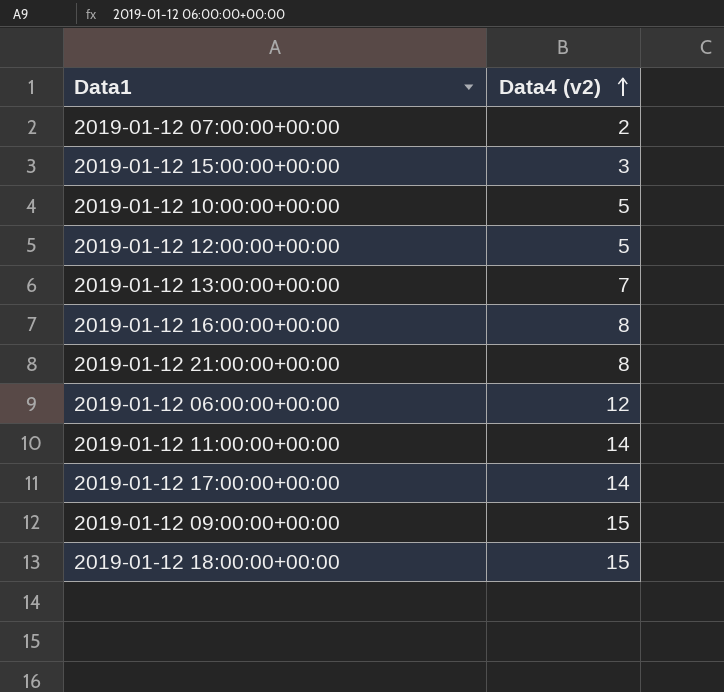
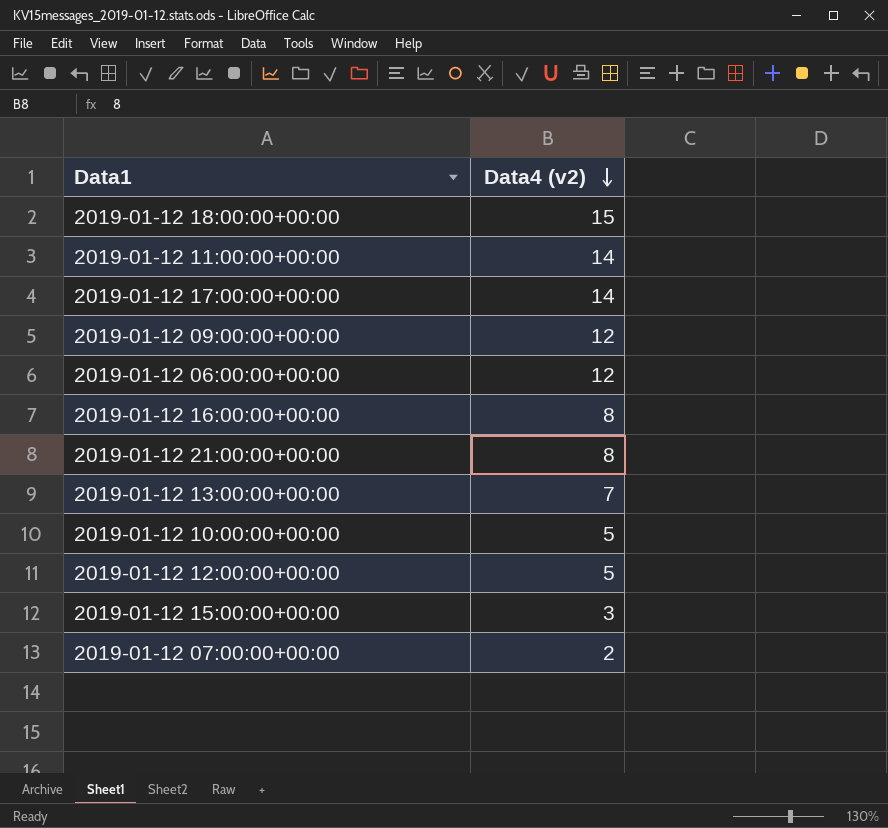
row order: Data4 (v2) ascending -> Data4 (v2) descending
2019-01-12 09:00:00+00:00 | Data4 (v2): 15 -> 12

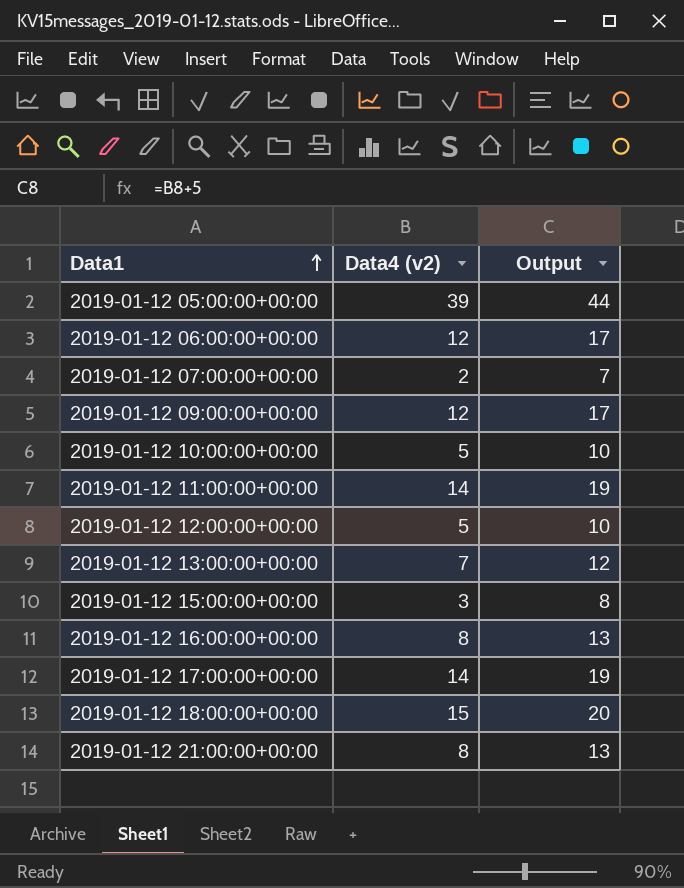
row order: Data4 (v2) descending -> Data1 ascending
column Output | formula: none -> [Data4 (v2)] + 5
row 2019-01-12 05:00:00+00:00: none -> 39 | 44

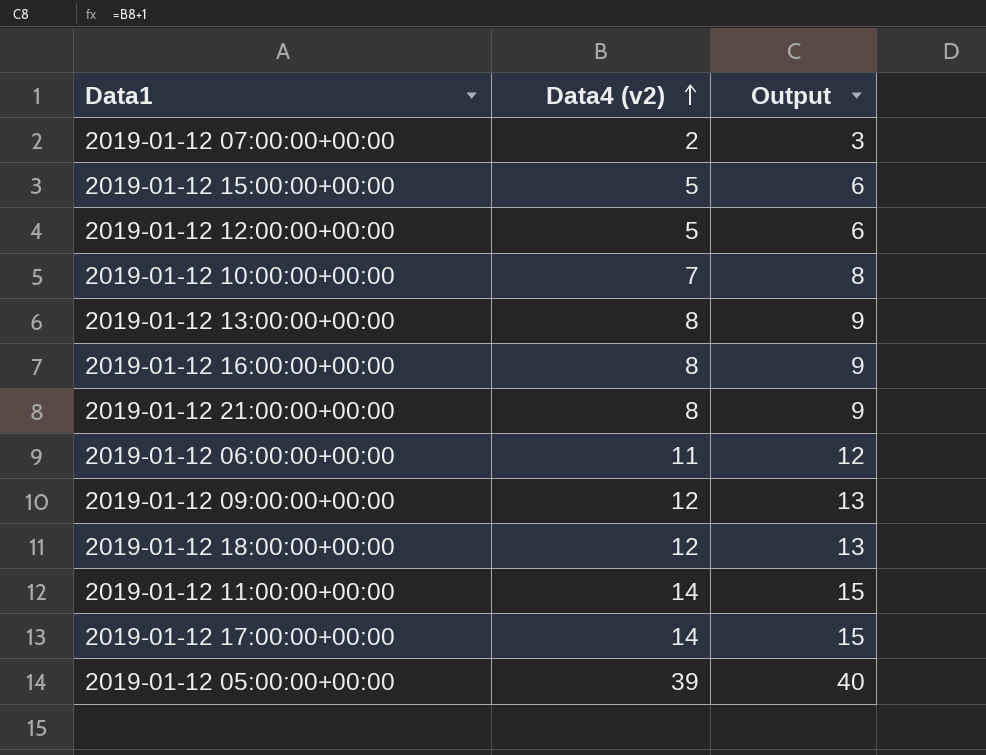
row order: Data1 ascending -> Data4 (v2) ascending
column Output | formula: [Data4 (v2)] + 5 -> [Data4 (v2)] + 1
2019-01-12 15:00:00+00:00 | Data4 (v2): 3 -> 5
2019-01-12 10:00:00+00:00 | Data4 (v2): 5 -> 7
2019-01-12 13:00:00+00:00 | Data4 (v2): 7 -> 8
2019-01-12 06:00:00+00:00 | Data4 (v2): 12 -> 11
2019-01-12 18:00:00+00:00 | Data4 (v2): 15 -> 12

